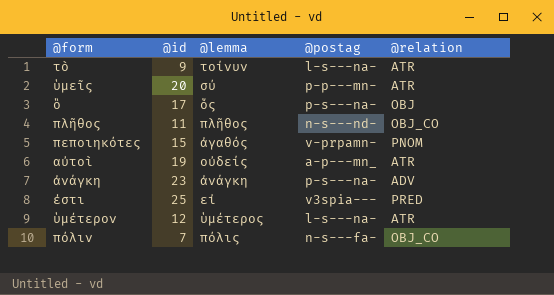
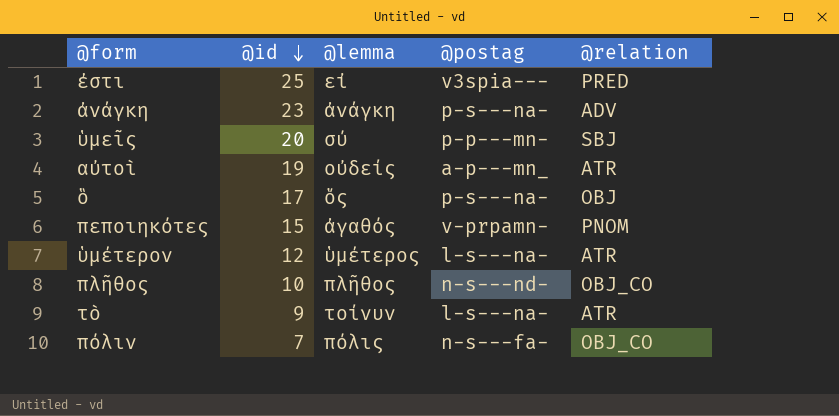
row order: none -> @id descending
ὑμεῖς | @relation: ATR -> SBJ
πλῆθος | @id: 11 -> 10

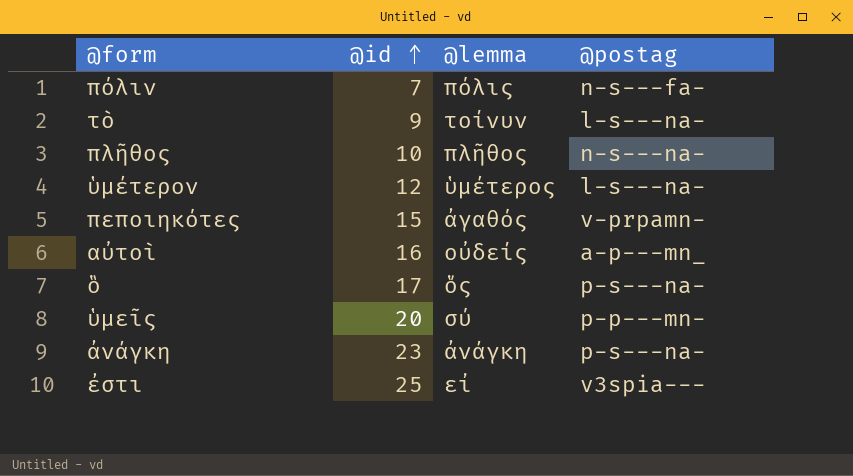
row order: @id descending -> @id ascending
column @relation | position: 5 -> none
πλῆθος | @postag: n-s---nd- -> n-s---na-
αὐτοὶ | @id: 19 -> 16

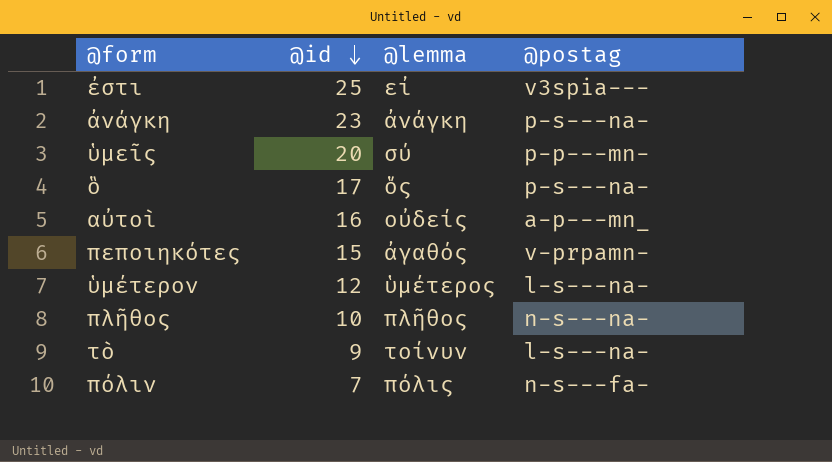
row order: @id ascending -> @id descending

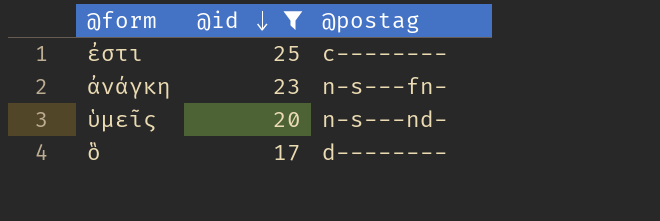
filter: none -> @id >= 17
column @lemma | position: 3 -> none
ἐστι | @postag: v3spia--- -> c--------
ἀνάγκη | @postag: p-s---na- -> n-s---fn-
ὑμεῖς | @postag: p-p---mn- -> n-s---nd-
ὃ | @postag: p-s---na- -> d--------

